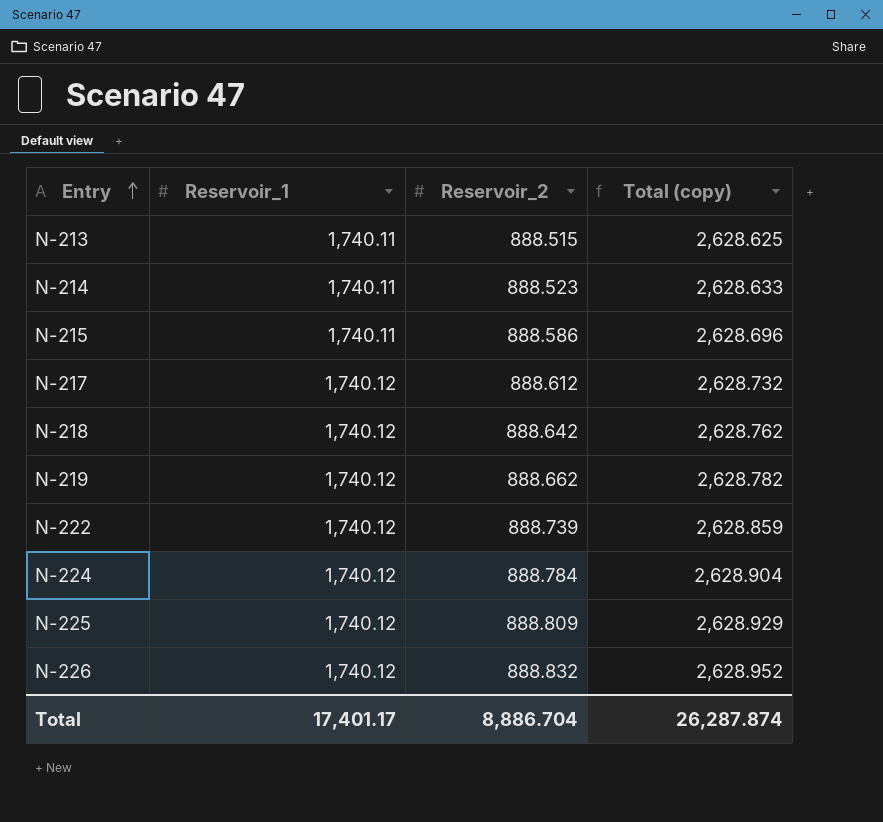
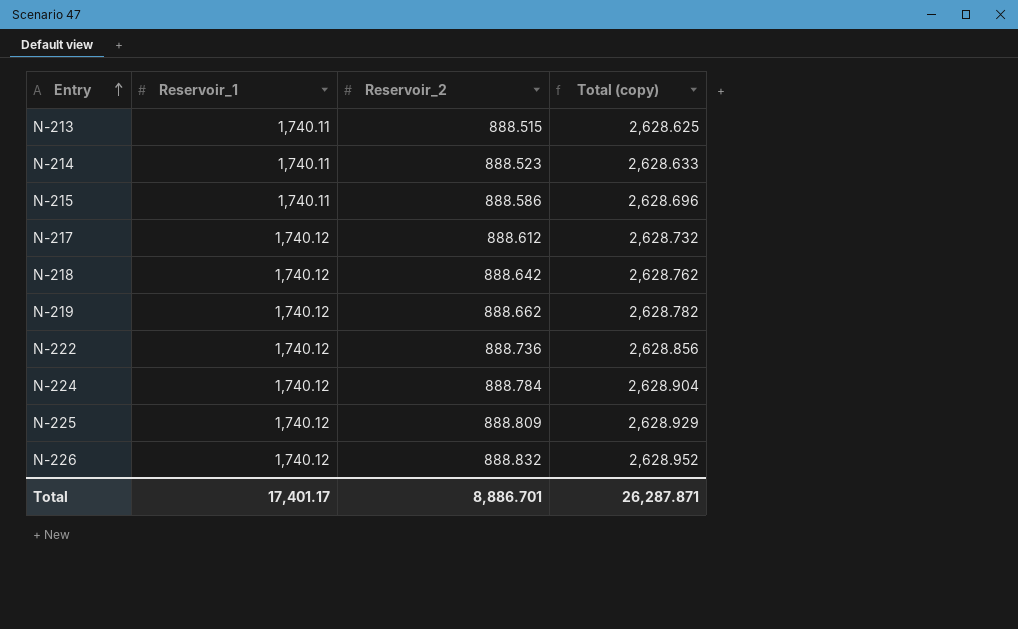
N-222 | Reservoir_2: 888.739 -> 888.736
N-222 | Total (copy): 2,628.859 -> 2,628.856
Total | Reservoir_2: 8,886.704 -> 8,886.701
Total | Total (copy): 26,287.874 -> 26,287.871

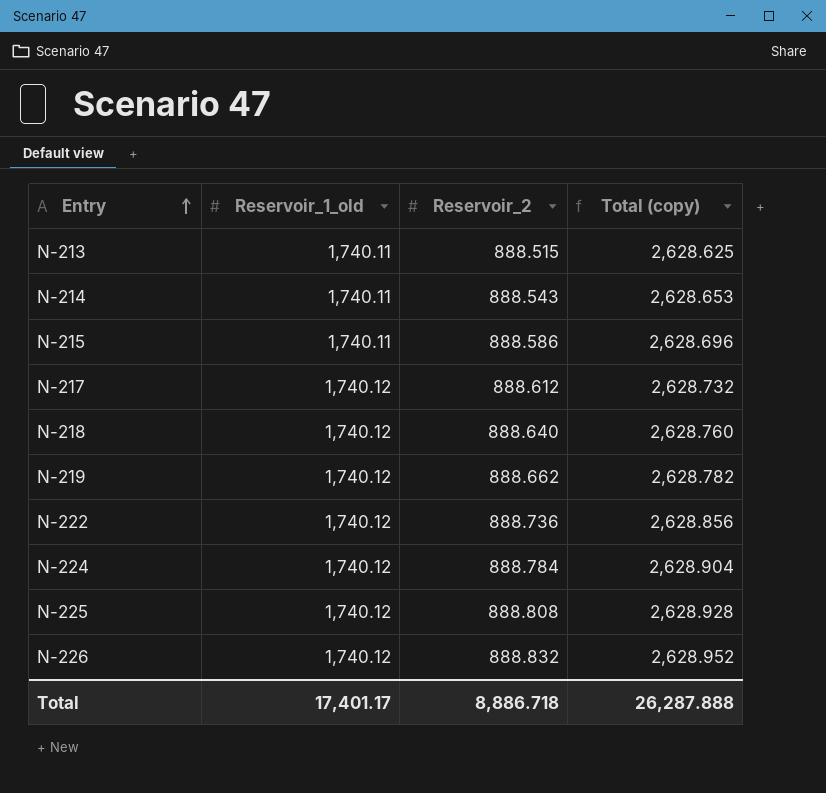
column name: Reservoir_1 -> Reservoir_1_old
N-214 | Reservoir_2: 888.523 -> 888.543
N-214 | Total (copy): 2,628.633 -> 2,628.653
N-218 | Reservoir_2: 888.642 -> 888.640
N-218 | Total (copy): 2,628.762 -> 2,628.760
N-225 | Reservoir_2: 888.809 -> 888.808
N-225 | Total (copy): 2,628.929 -> 2,628.928
Total | Reservoir_2: 8,886.701 -> 8,886.718
Total | Total (copy): 26,287.871 -> 26,287.888

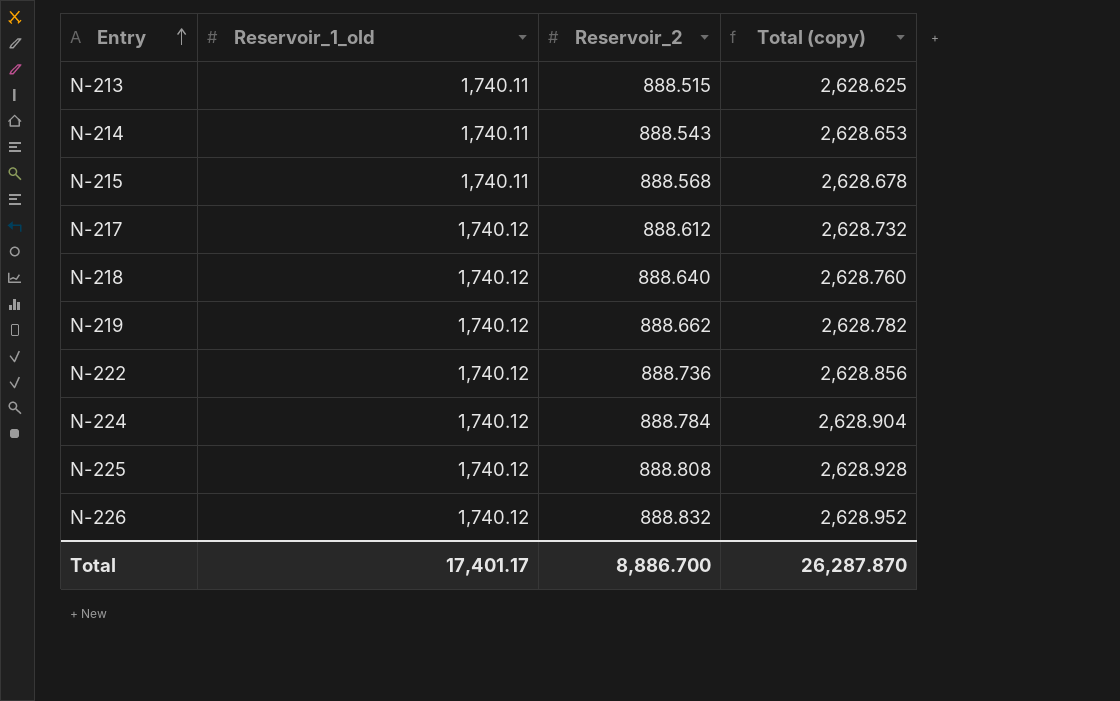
N-215 | Reservoir_2: 888.586 -> 888.568
N-215 | Total (copy): 2,628.696 -> 2,628.678
Total | Reservoir_2: 8,886.718 -> 8,886.700
Total | Total (copy): 26,287.888 -> 26,287.870

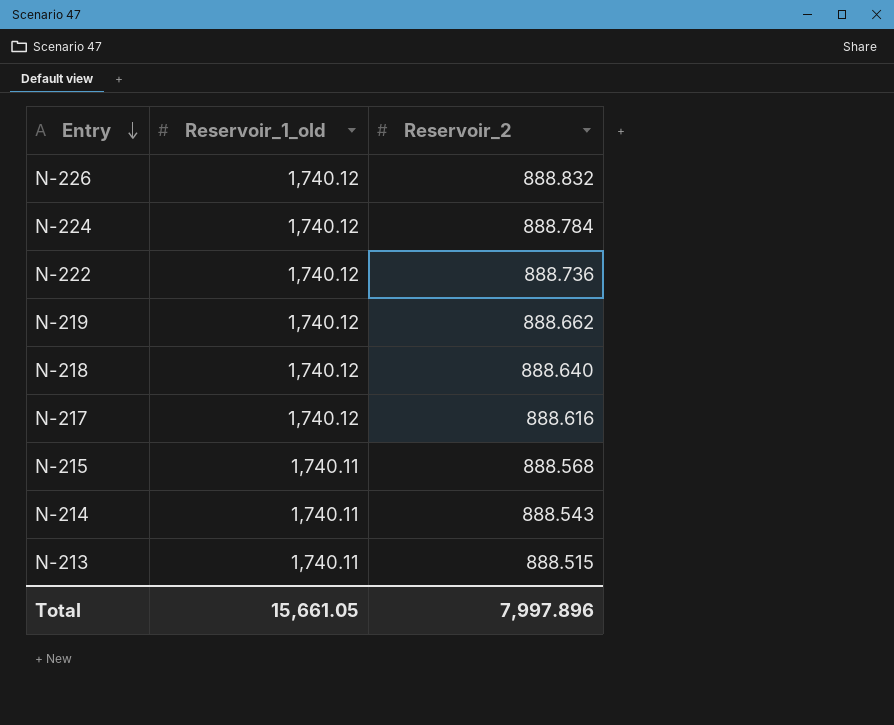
row order: Entry ascending -> Entry descending
column Total (copy) | formula: [Reservoir_1_old] + [Reservoir_2] -> none
row N-225: 1,740.12 | 888.808 | 2,628.928 -> none
N-217 | Reservoir_2: 888.612 -> 888.616
Total | Reservoir_1_old: 17,401.17 -> 15,661.05
Total | Reservoir_2: 8,886.700 -> 7,997.896

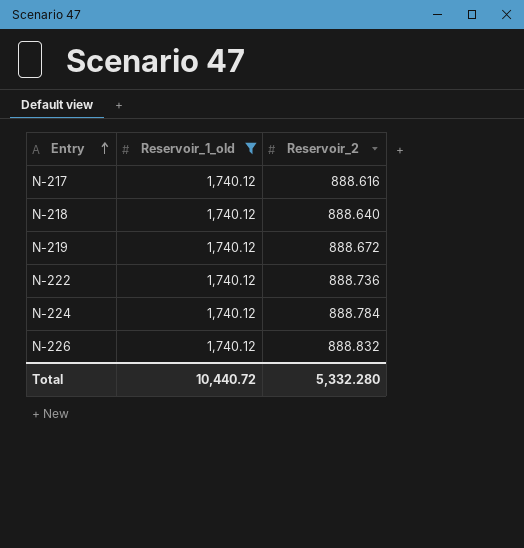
filter: none -> Reservoir_1_old = 1,740.12
row order: Entry descending -> Entry ascending
N-219 | Reservoir_2: 888.662 -> 888.672
Total | Reservoir_1_old: 15,661.05 -> 10,440.72
Total | Reservoir_2: 7,997.896 -> 5,332.280

